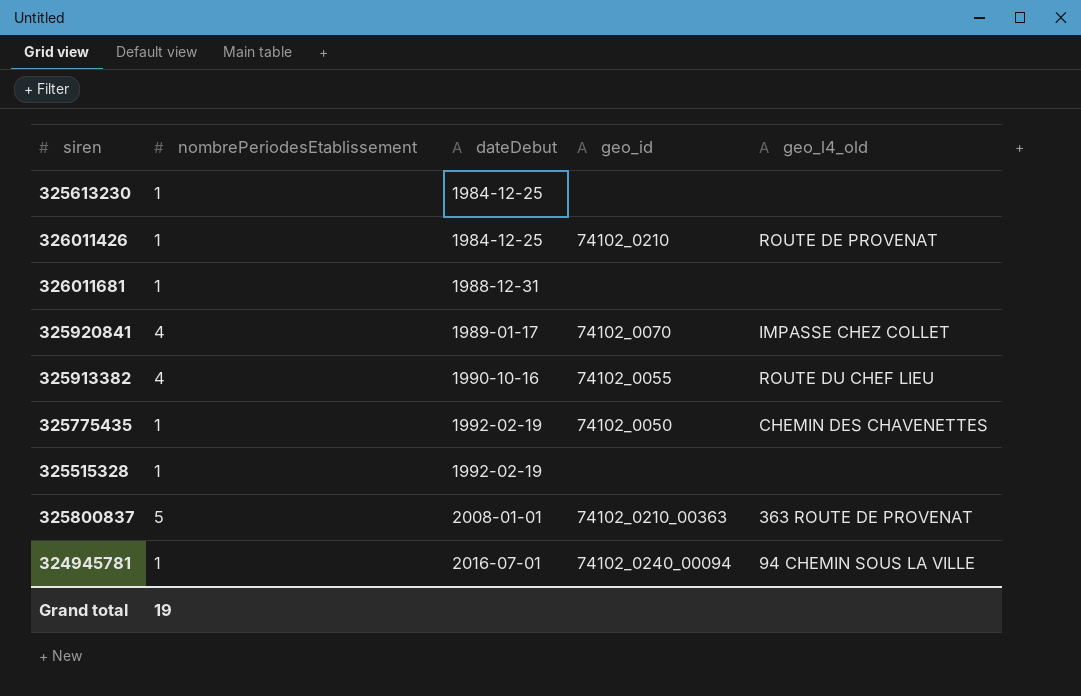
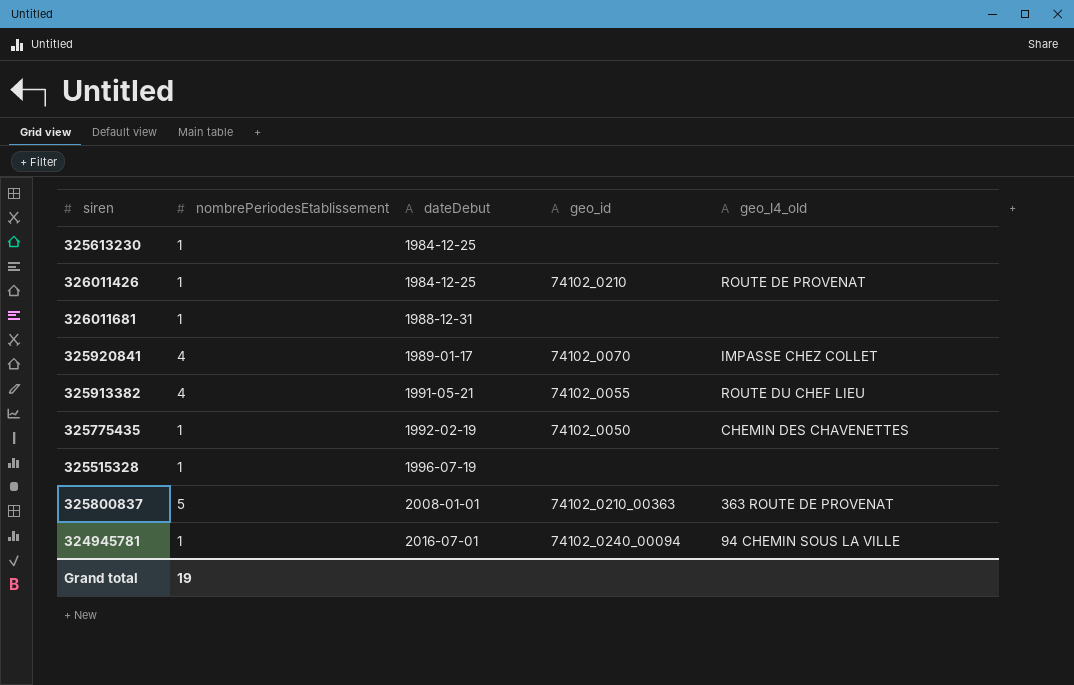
325913382 | dateDebut: 1990-10-16 -> 1991-05-21
325515328 | dateDebut: 1992-02-19 -> 1996-07-19

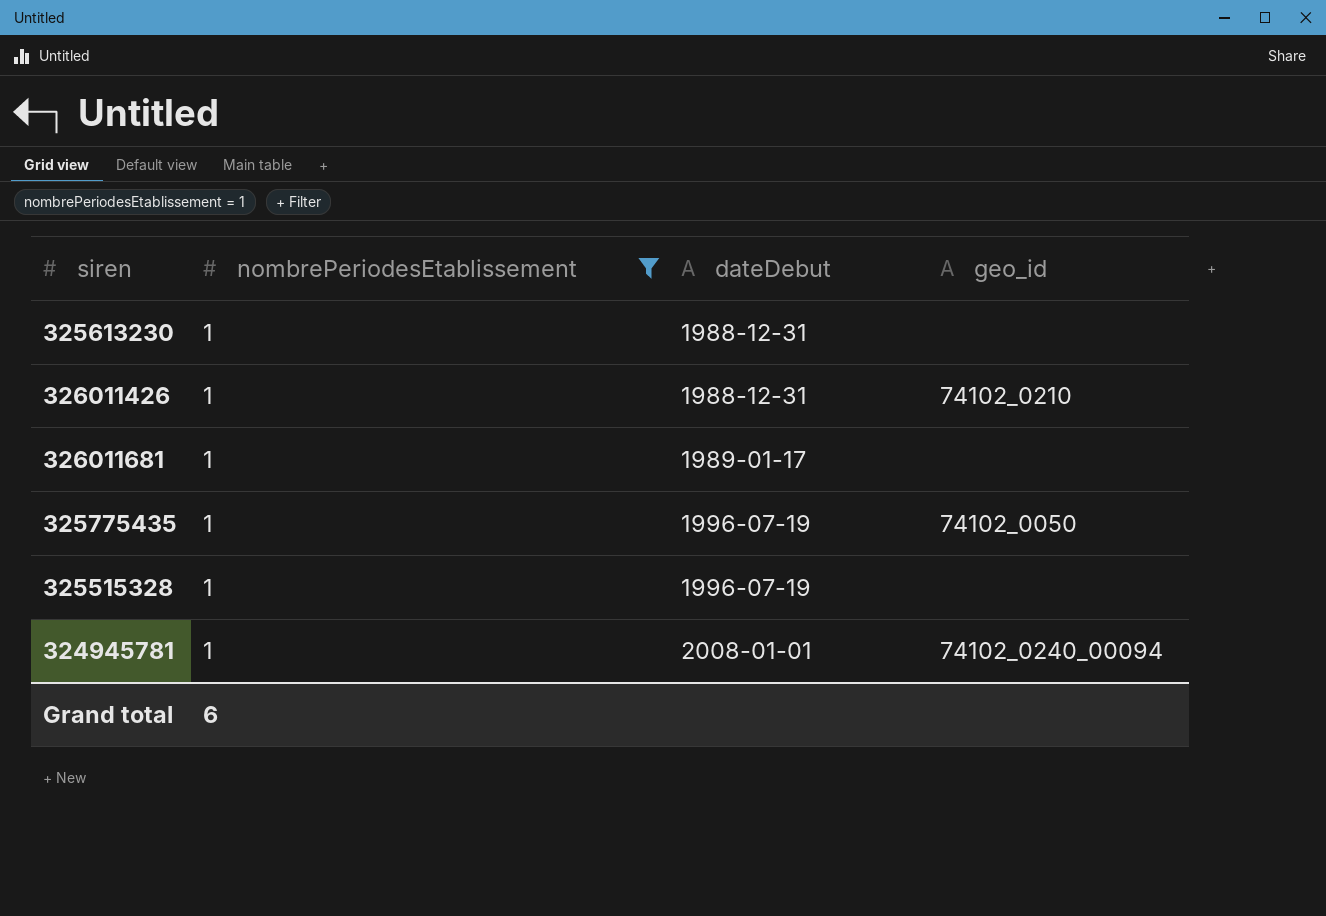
filter: none -> nombrePeriodesEtablissement = 1
column geo_l4_old | position: 5 -> none
325613230 | dateDebut: 1984-12-25 -> 1988-12-31
326011426 | dateDebut: 1984-12-25 -> 1988-12-31
326011681 | dateDebut: 1988-12-31 -> 1989-01-17
325775435 | dateDebut: 1992-02-19 -> 1996-07-19
324945781 | dateDebut: 2016-07-01 -> 2008-01-01
Grand total | nombrePeriodesEtablissement: 19 -> 6

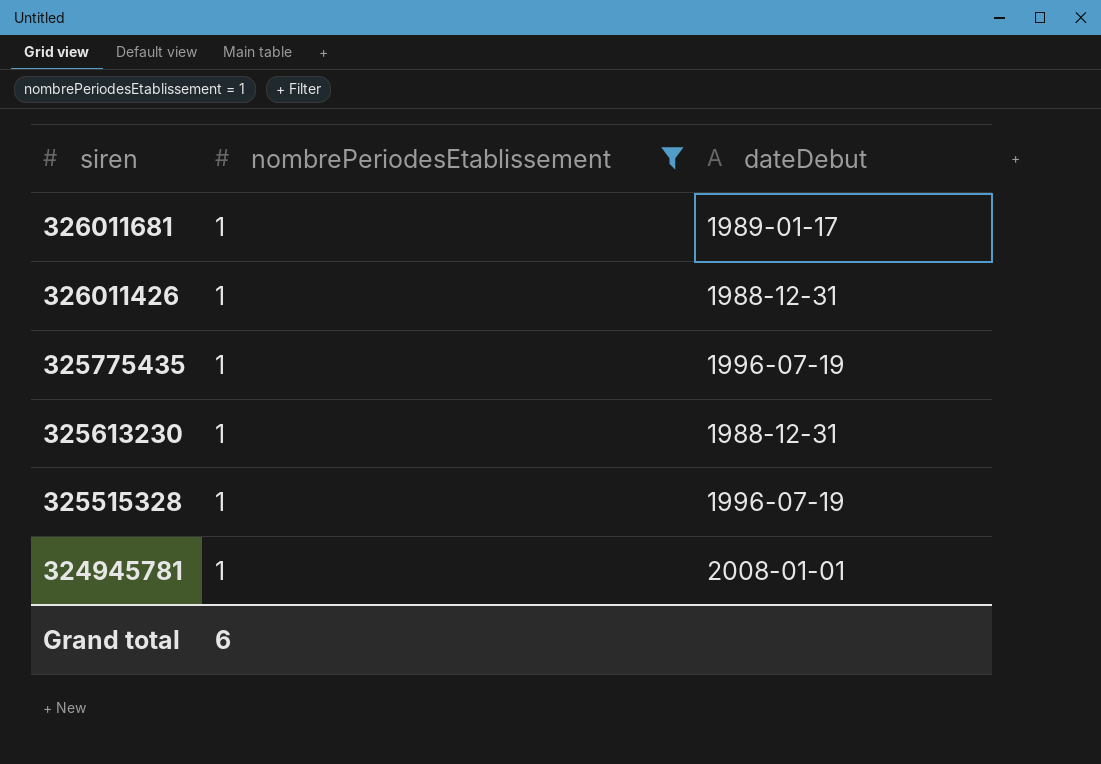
row order: dateDebut ascending -> siren descending
column geo_id | position: 4 -> none

